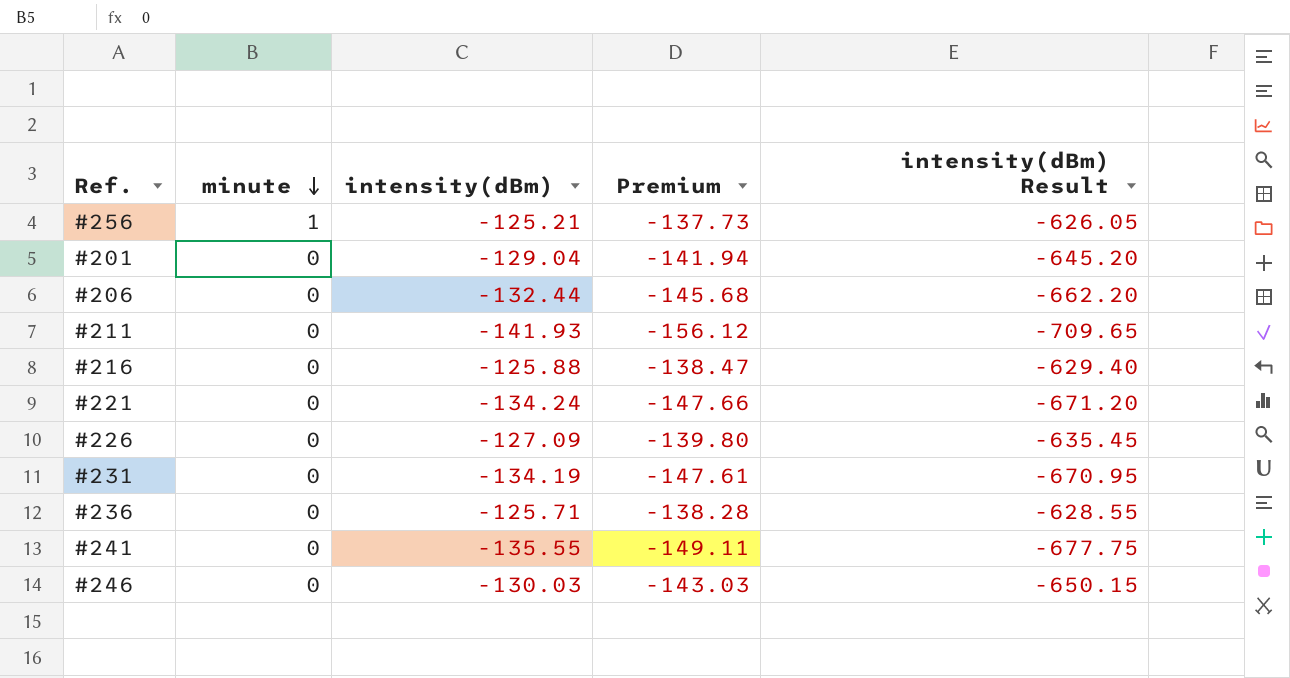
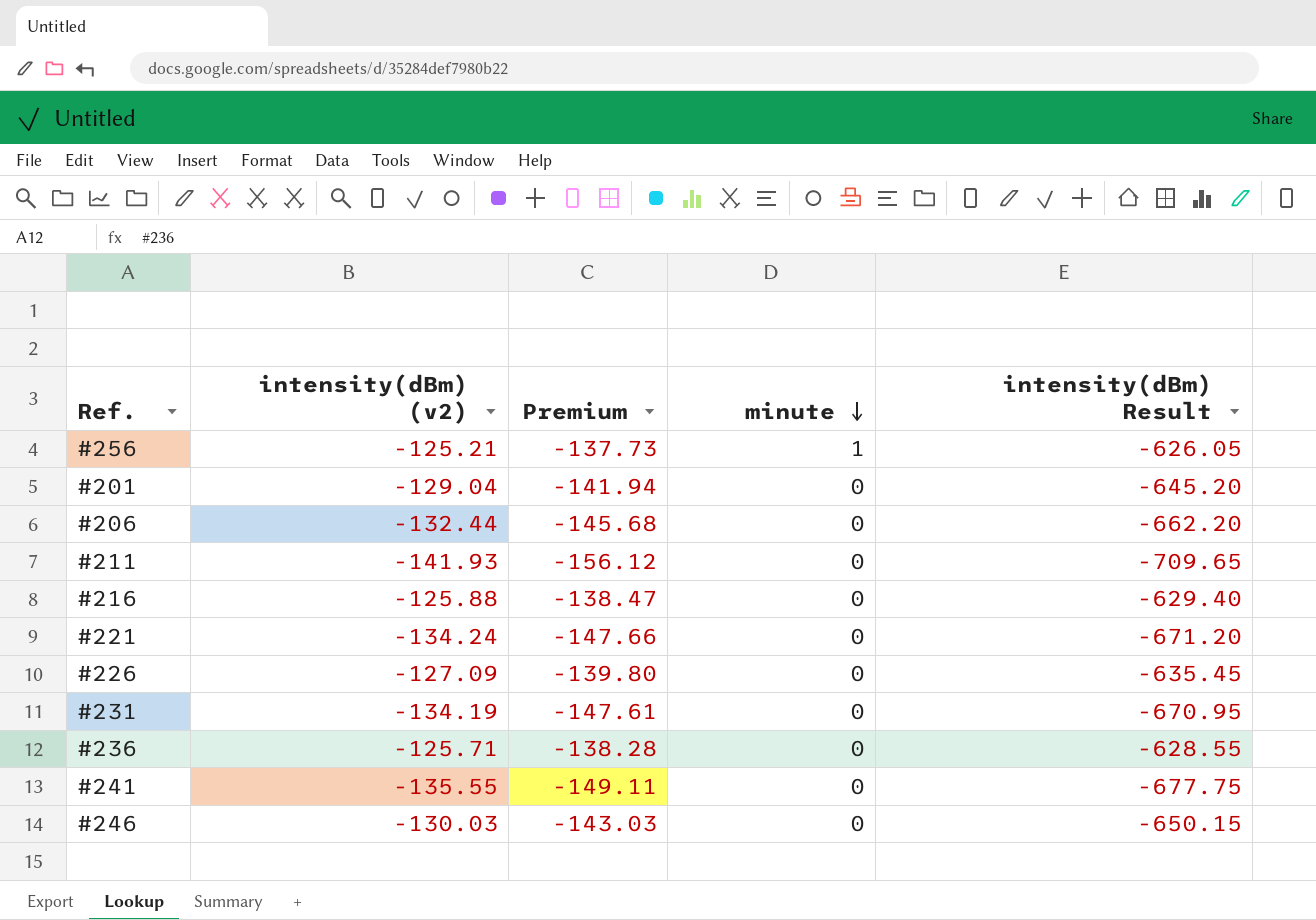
column name: intensity(dBm) -> intensity(dBm) (v2)
column minute | position: 2 -> 4

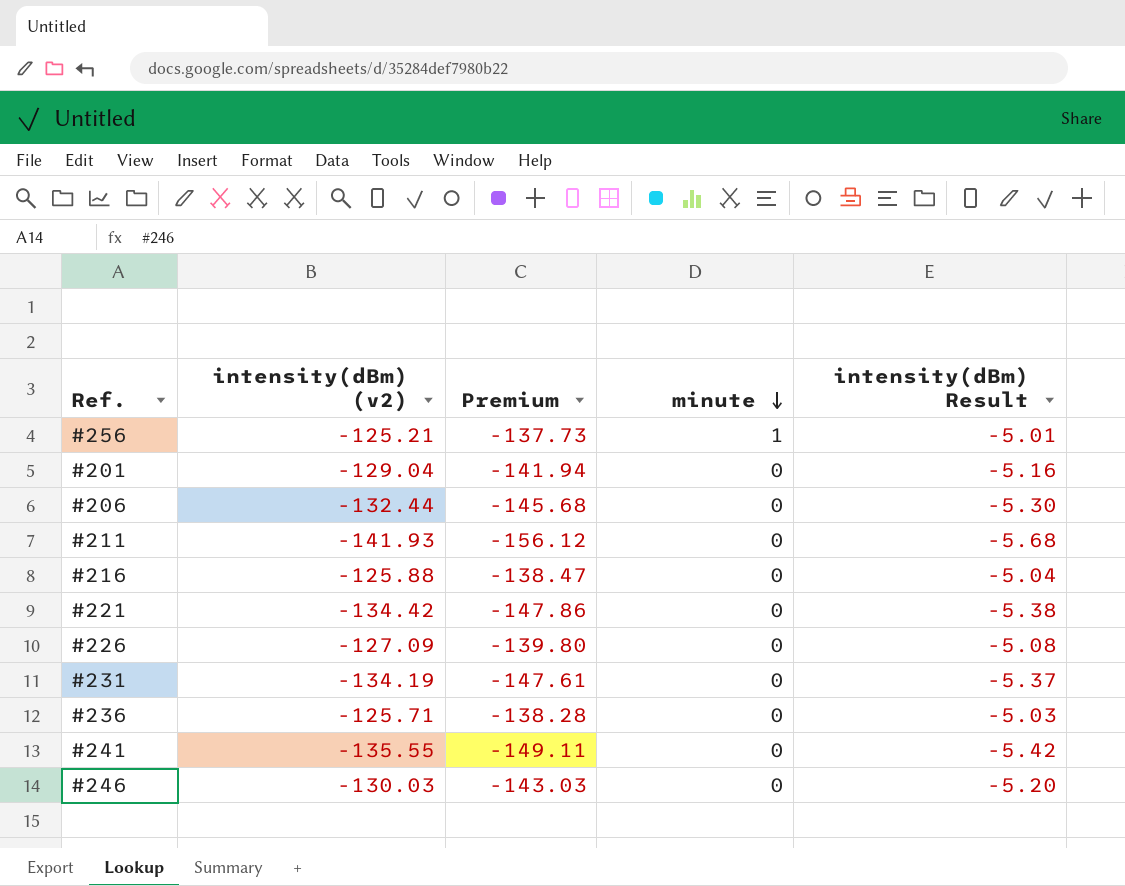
column intensity(dBm) Result | formula: [intensity(dBm) (v2)] * 5 -> [intensity(dBm) (v2)] * 0.04
#221 | intensity(dBm) (v2): -134.24 -> -134.42
#221 | Premium: -147.66 -> -147.86

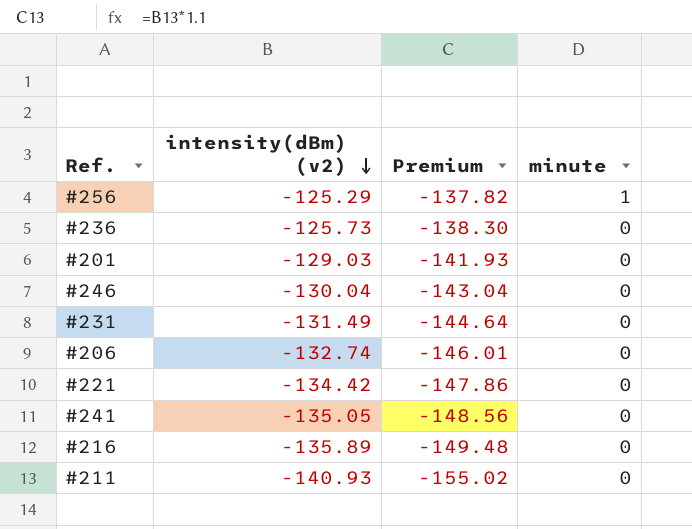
row order: minute descending -> intensity(dBm) (v2) descending
column intensity(dBm) Result | formula: [intensity(dBm) (v2)] * 0.04 -> none
row #226: -127.09 | -139.80 | 0 | -5.08 -> none
#256 | intensity(dBm) (v2): -125.21 -> -125.29
#256 | Premium: -137.73 -> -137.82
#236 | intensity(dBm) (v2): -125.71 -> -125.73
#236 | Premium: -138.28 -> -138.30
#201 | intensity(dBm) (v2): -129.04 -> -129.03
#201 | Premium: -141.94 -> -141.93
#246 | intensity(dBm) (v2): -130.03 -> -130.04
#246 | Premium: -143.03 -> -143.04
#231 | intensity(dBm) (v2): -134.19 -> -131.49
#231 | Premium: -147.61 -> -144.64
#206 | intensity(dBm) (v2): -132.44 -> -132.74
#206 | Premium: -145.68 -> -146.01
#241 | intensity(dBm) (v2): -135.55 -> -135.05
#241 | Premium: -149.11 -> -148.56
#216 | intensity(dBm) (v2): -125.88 -> -135.89
#216 | Premium: -138.47 -> -149.48
#211 | intensity(dBm) (v2): -141.93 -> -140.93
#211 | Premium: -156.12 -> -155.02

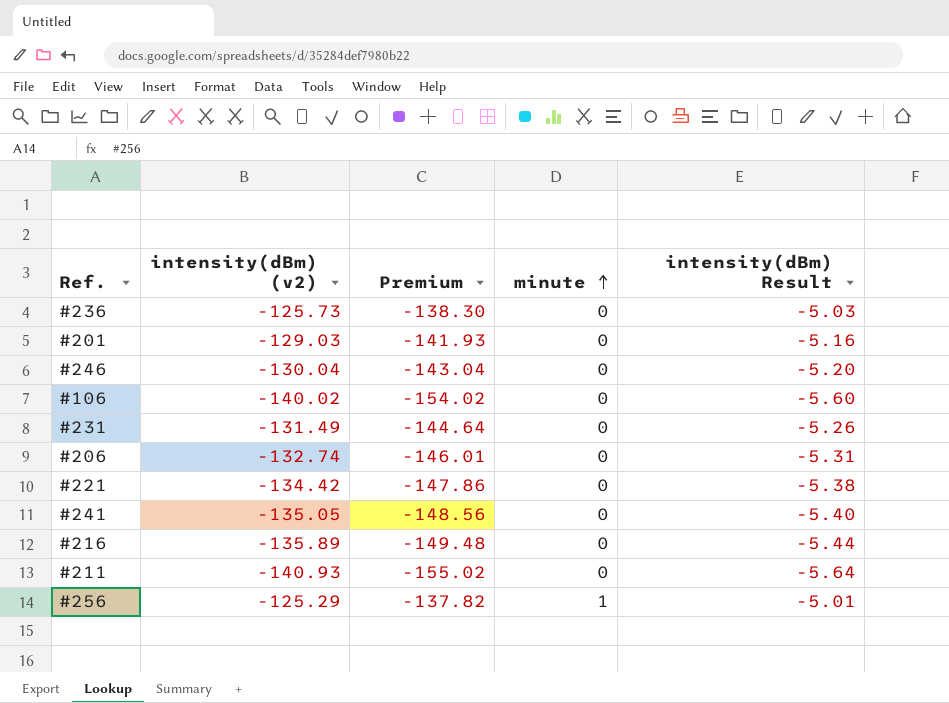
row order: intensity(dBm) (v2) descending -> minute ascending
column intensity(dBm) Result | formula: none -> [intensity(dBm) (v2)] * 0.04
row #106: none -> -140.02 | -154.02 | 0 | -5.60

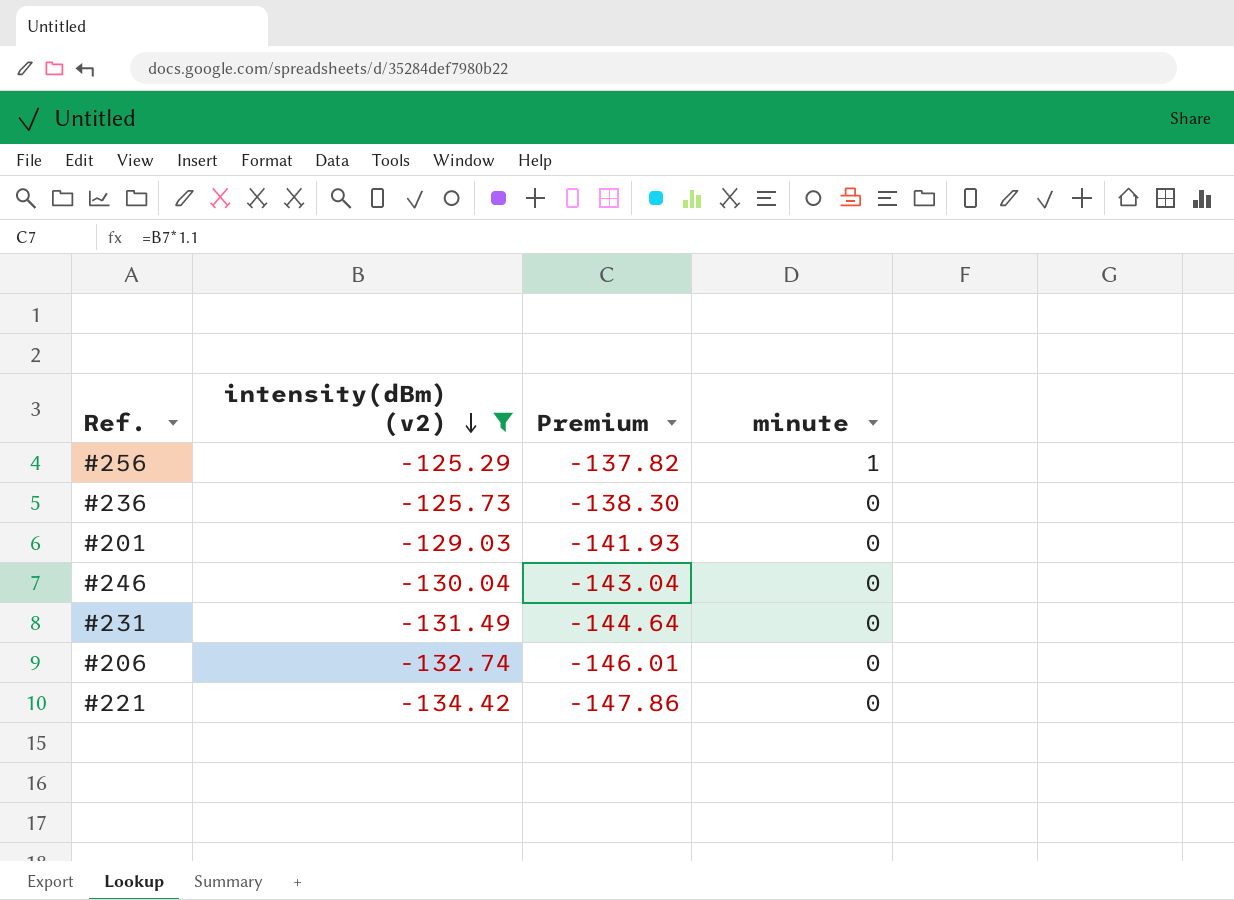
filter: none -> intensity(dBm) (v2) >= -134.42
row order: minute ascending -> intensity(dBm) (v2) descending
column intensity(dBm) Result | formula: [intensity(dBm) (v2)] * 0.04 -> none

